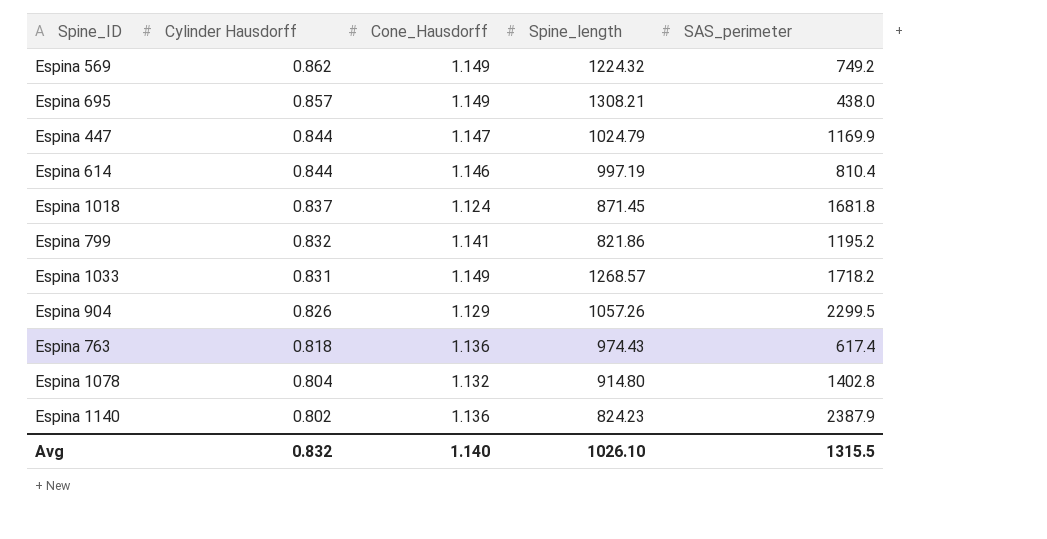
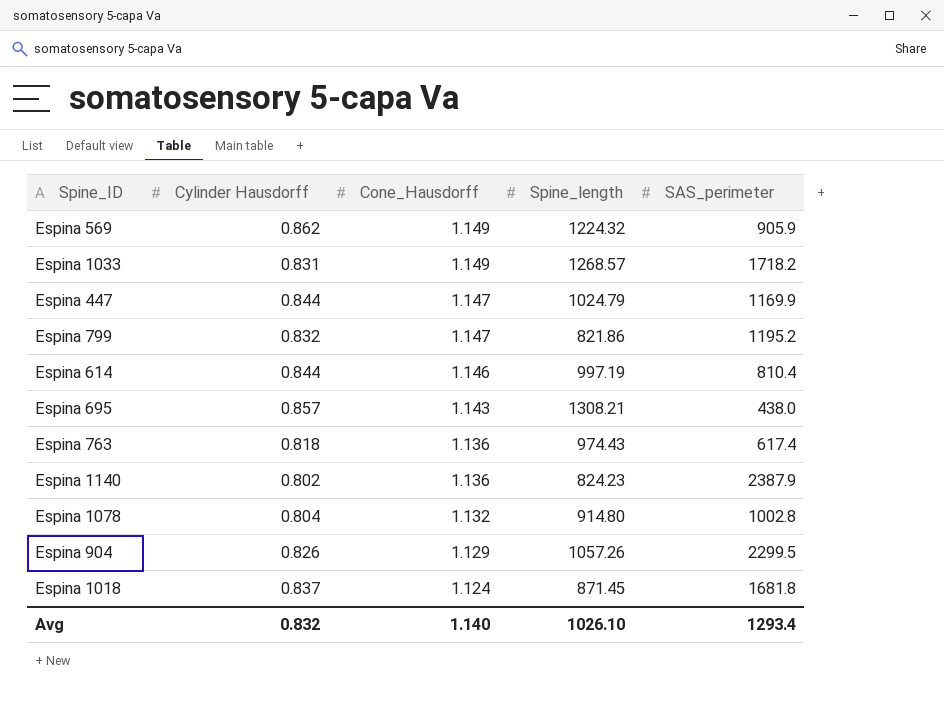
row order: Cylinder Hausdorff descending -> Cone_Hausdorff descending
Espina 569 | SAS_perimeter: 749.2 -> 905.9
Espina 799 | Cone_Hausdorff: 1.141 -> 1.147
Espina 695 | Cone_Hausdorff: 1.149 -> 1.143
Espina 1078 | SAS_perimeter: 1402.8 -> 1002.8
Avg | SAS_perimeter: 1315.5 -> 1293.4

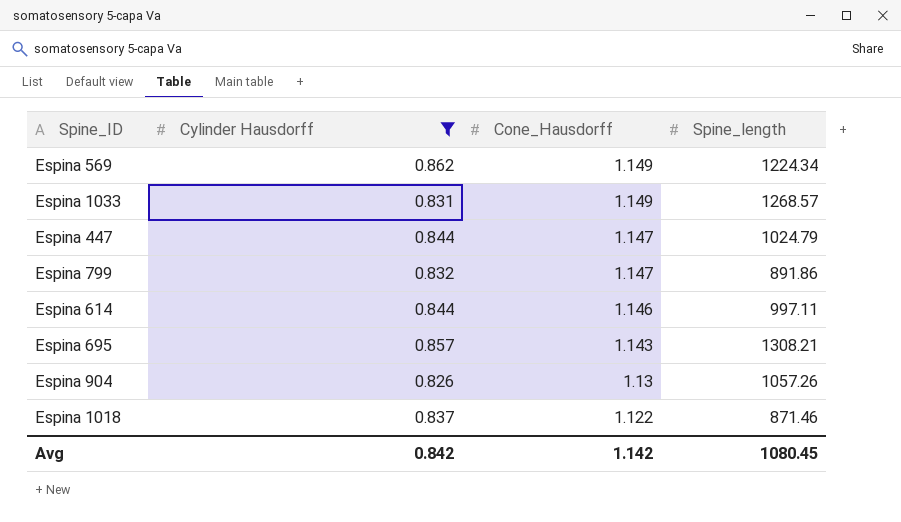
filter: none -> Cylinder Hausdorff >= 0.826
column SAS_perimeter | position: 5 -> none
Espina 569 | Spine_length: 1224.32 -> 1224.34
Espina 799 | Spine_length: 821.86 -> 891.86
Espina 614 | Spine_length: 997.19 -> 997.11
Espina 904 | Cone_Hausdorff: 1.129 -> 1.13
Espina 1018 | Cone_Hausdorff: 1.124 -> 1.122
Espina 1018 | Spine_length: 871.45 -> 871.46
Avg | Cylinder Hausdorff: 0.832 -> 0.842
Avg | Cone_Hausdorff: 1.140 -> 1.142
Avg | Spine_length: 1026.10 -> 1080.45

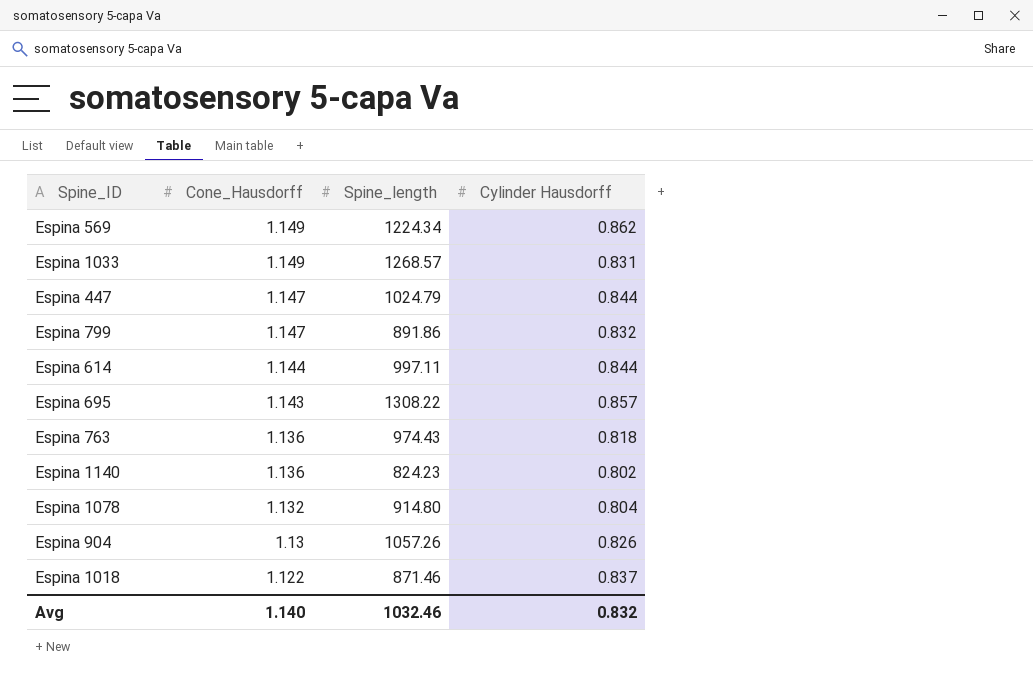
filter: Cylinder Hausdorff >= 0.826 -> none
column Cylinder Hausdorff | position: 2 -> 4
Espina 614 | Cone_Hausdorff: 1.146 -> 1.144
Espina 695 | Spine_length: 1308.21 -> 1308.22
Avg | Cone_Hausdorff: 1.142 -> 1.140
Avg | Spine_length: 1080.45 -> 1032.46
Avg | Cylinder Hausdorff: 0.842 -> 0.832

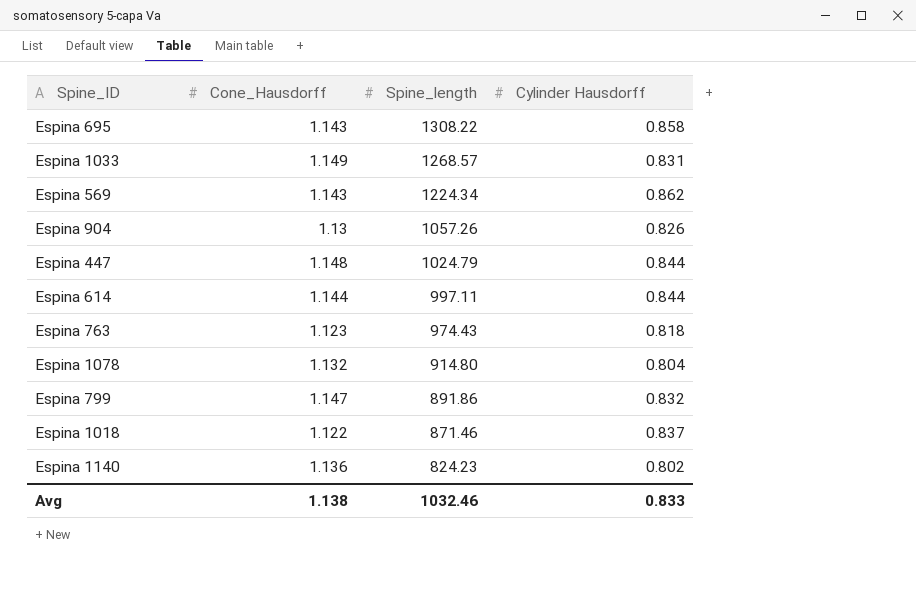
row order: Cone_Hausdorff descending -> Spine_length descending
Espina 695 | Cylinder Hausdorff: 0.857 -> 0.858
Espina 569 | Cone_Hausdorff: 1.149 -> 1.143
Espina 447 | Cone_Hausdorff: 1.147 -> 1.148
Espina 763 | Cone_Hausdorff: 1.136 -> 1.123
Avg | Cone_Hausdorff: 1.140 -> 1.138
Avg | Cylinder Hausdorff: 0.832 -> 0.833

